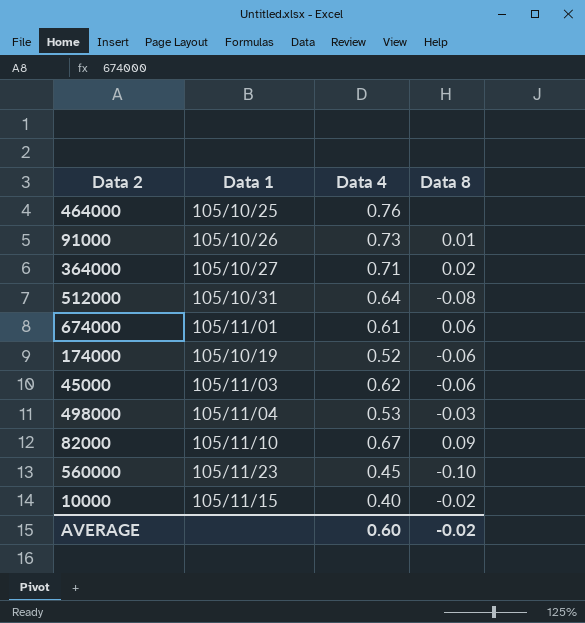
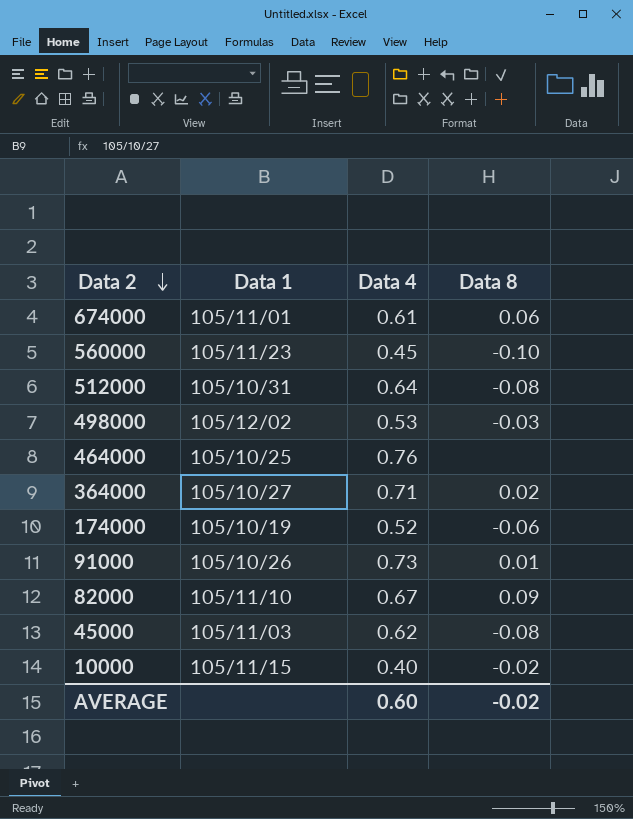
row order: none -> Data 2 descending
498000 | Data 1: 105/11/04 -> 105/12/02
45000 | Data 8: -0.06 -> -0.08

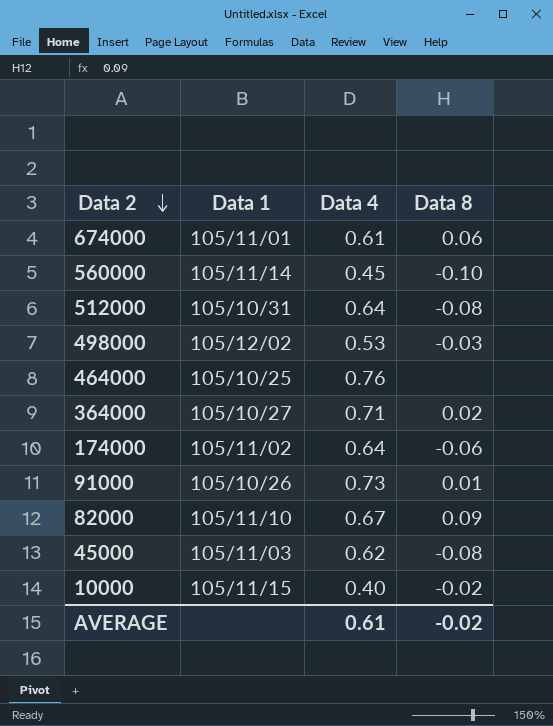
560000 | Data 1: 105/11/23 -> 105/11/14
174000 | Data 1: 105/10/19 -> 105/11/02
174000 | Data 4: 0.52 -> 0.64
AVERAGE | Data 4: 0.60 -> 0.61

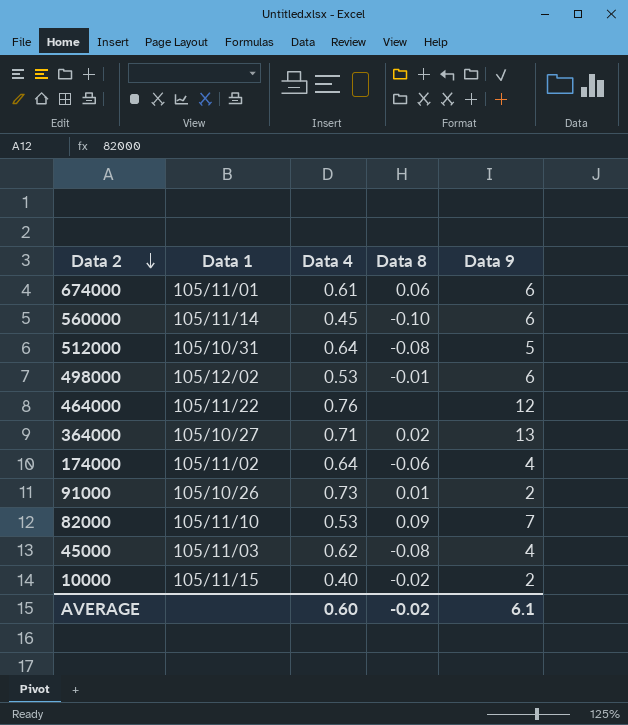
column Data 9 | position: none -> 5
498000 | Data 8: -0.03 -> -0.01
464000 | Data 1: 105/10/25 -> 105/11/22
82000 | Data 4: 0.67 -> 0.53
AVERAGE | Data 4: 0.61 -> 0.60

